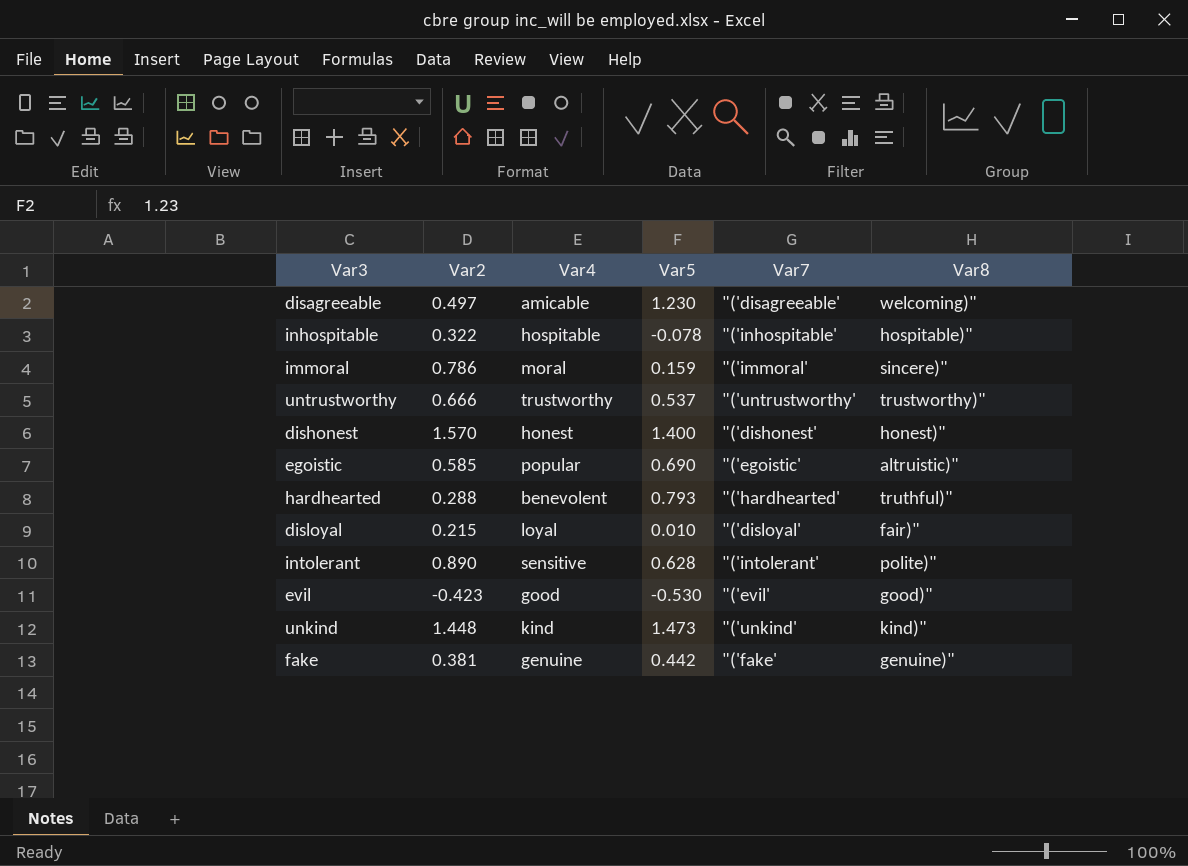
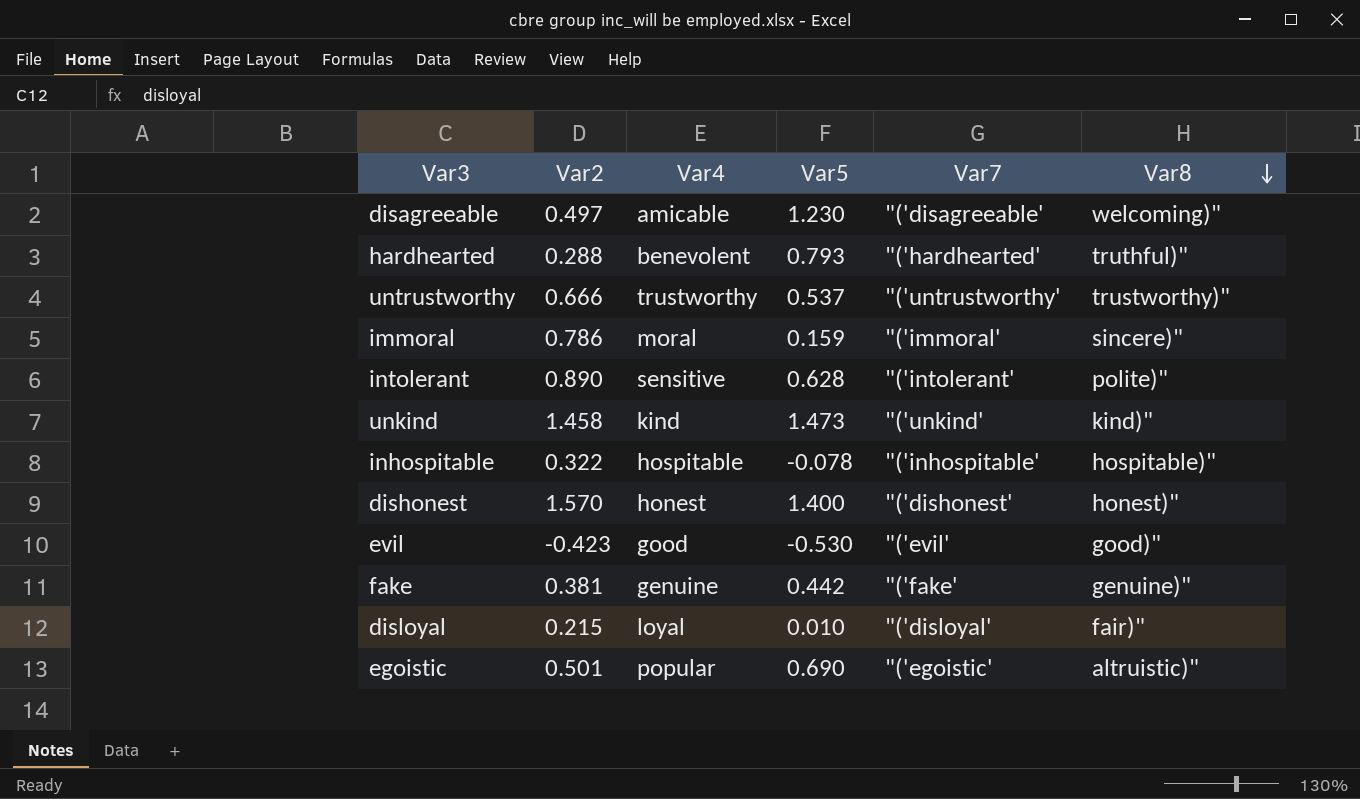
row order: none -> Var8 descending
unkind | Var2: 1.448 -> 1.458
egoistic | Var2: 0.585 -> 0.501

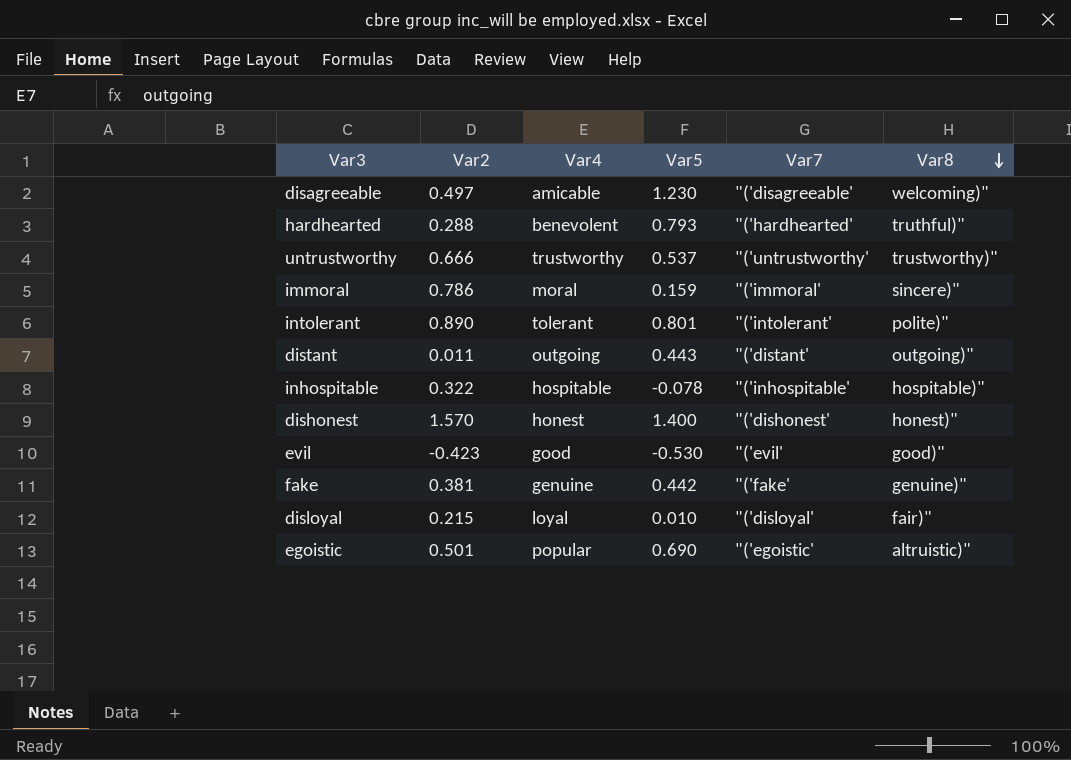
row unkind: 1.458 | kind | 1.473 | "('unkind' | kind)" -> none
intolerant | Var4: sensitive -> tolerant
intolerant | Var5: 0.628 -> 0.801
row distant: none -> 0.011 | outgoing | 0.443 | "('distant' | outgoing)"

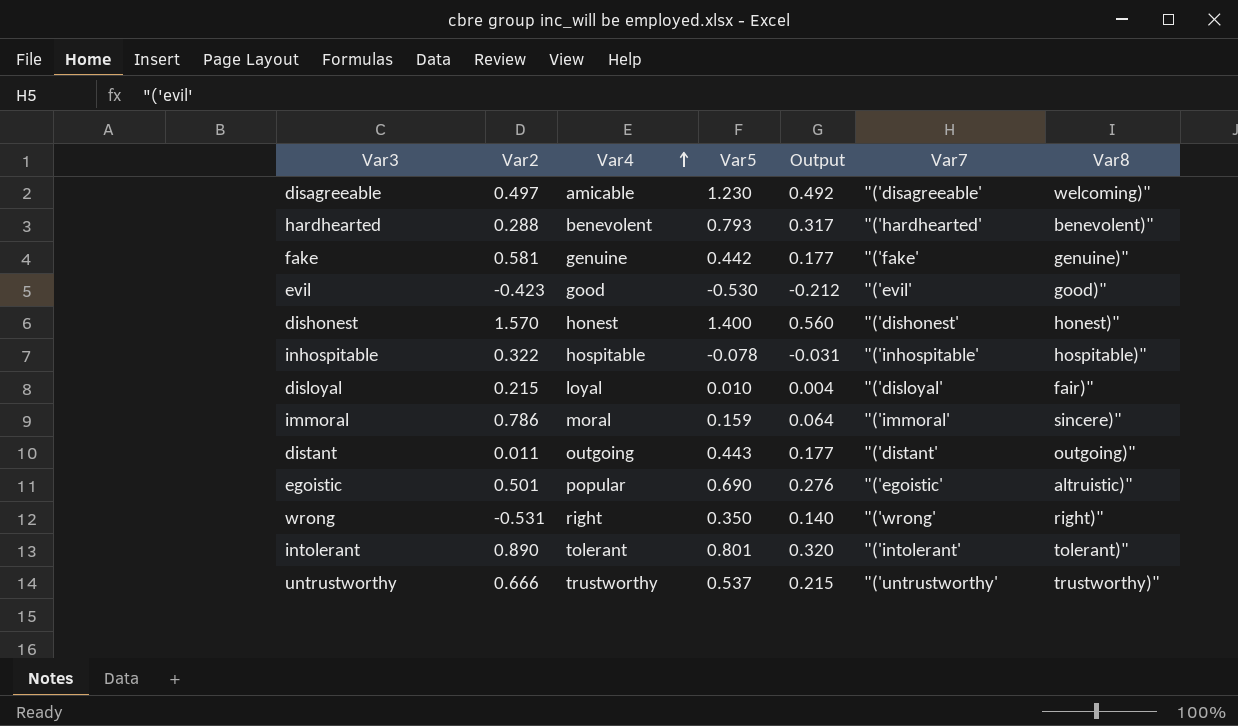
row order: Var8 descending -> Var4 ascending
column Output | formula: none -> [Var5] * 0.4
hardhearted | Var8: truthful)" -> benevolent)"
fake | Var2: 0.381 -> 0.581
row wrong: none -> -0.531 | right | 0.350 | 0.140 | "('wrong' | right)"
intolerant | Var8: polite)" -> tolerant)"

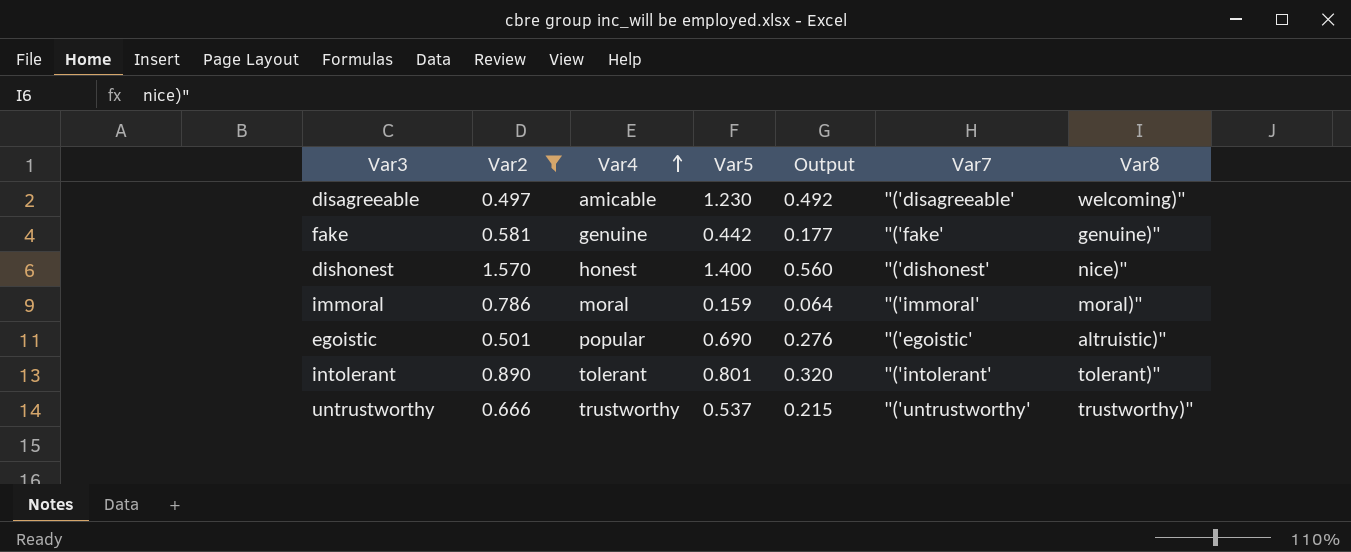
filter: none -> Var2 >= 0.497
dishonest | Var8: honest)" -> nice)"
immoral | Var8: sincere)" -> moral)"

